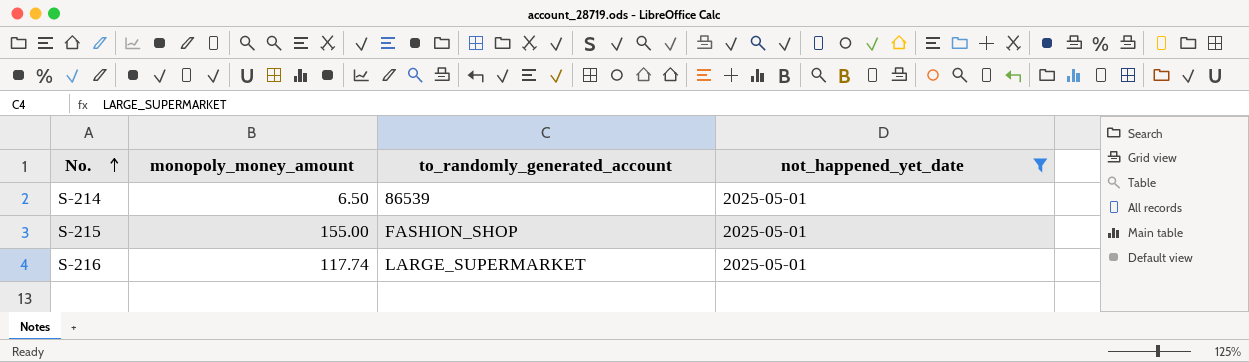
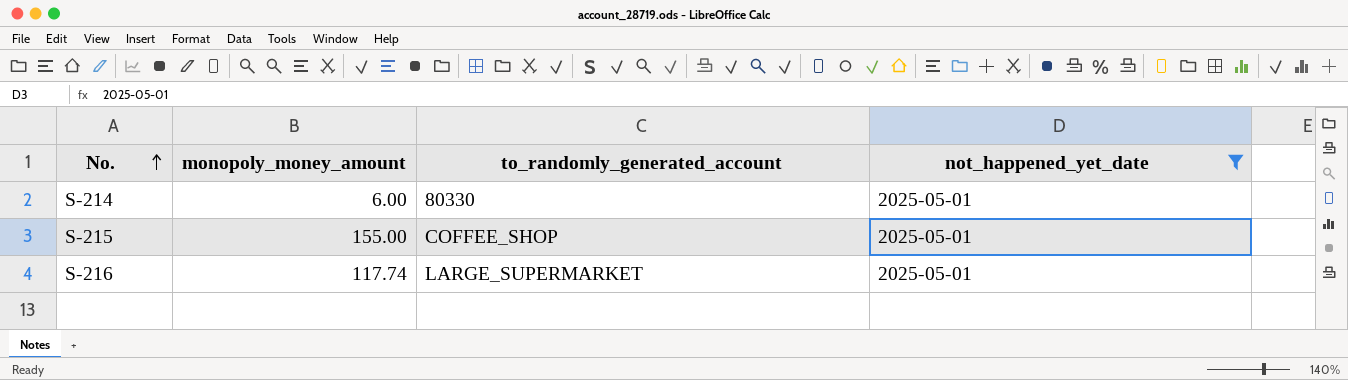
S-214 | monopoly_money_amount: 6.50 -> 6.00
S-214 | to_randomly_generated_account: 86539 -> 80330
S-215 | to_randomly_generated_account: FASHION_SHOP -> COFFEE_SHOP

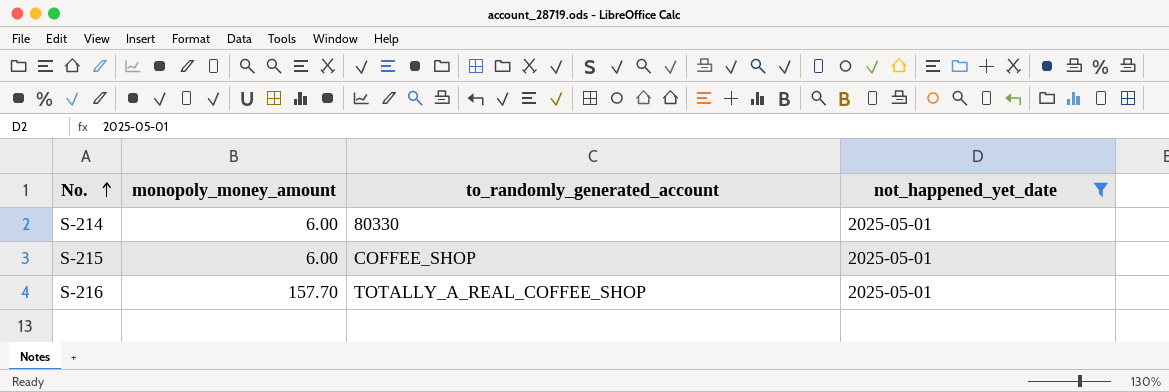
S-215 | monopoly_money_amount: 155.00 -> 6.00
S-216 | monopoly_money_amount: 117.74 -> 157.70
S-216 | to_randomly_generated_account: LARGE_SUPERMARKET -> TOTALLY_A_REAL_COFFEE_SHOP

